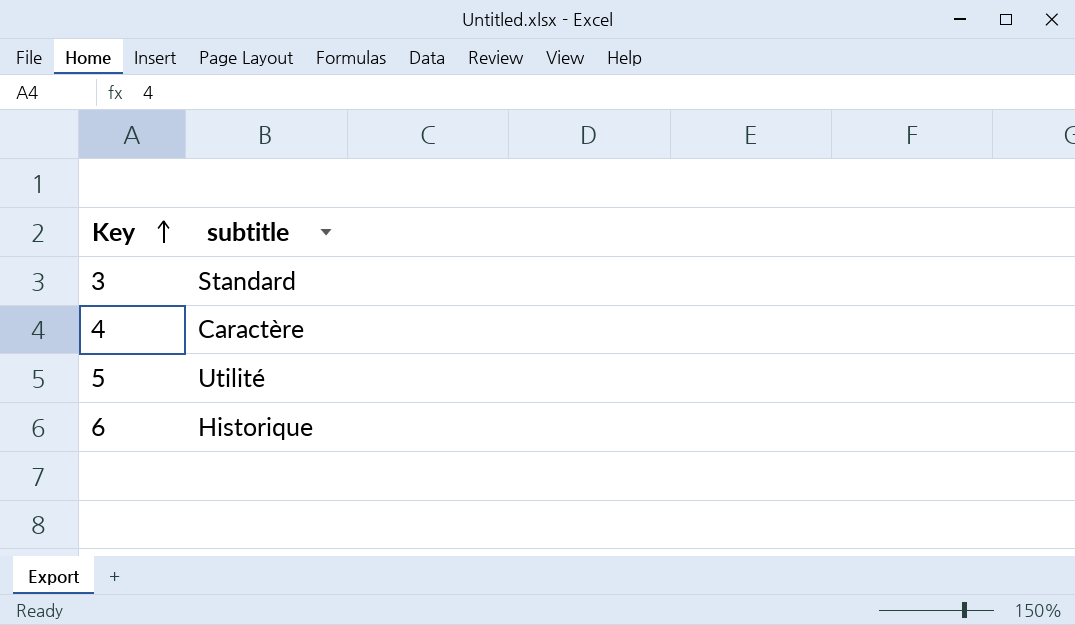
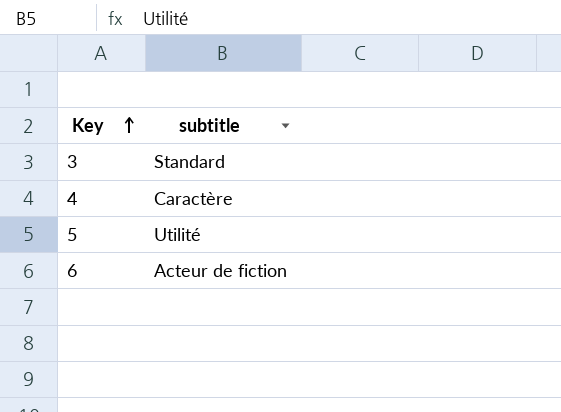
6 | subtitle: Historique -> Acteur de fiction

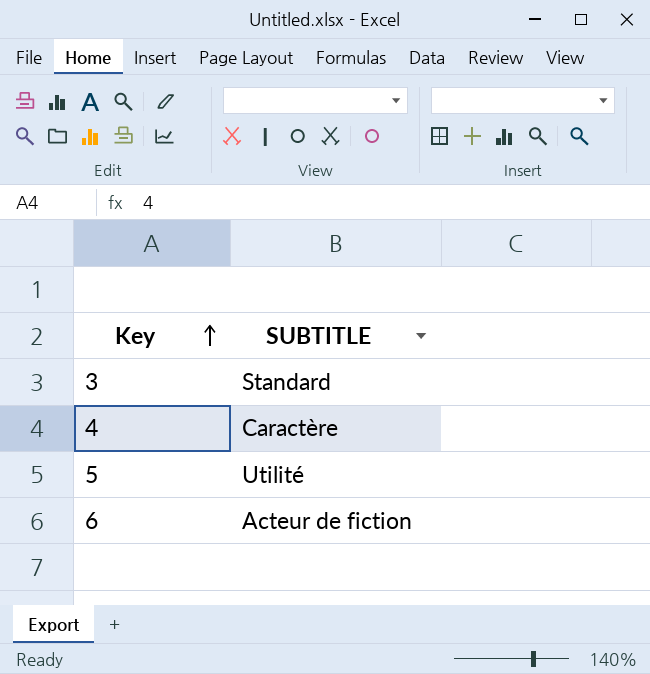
column name: subtitle -> SUBTITLE

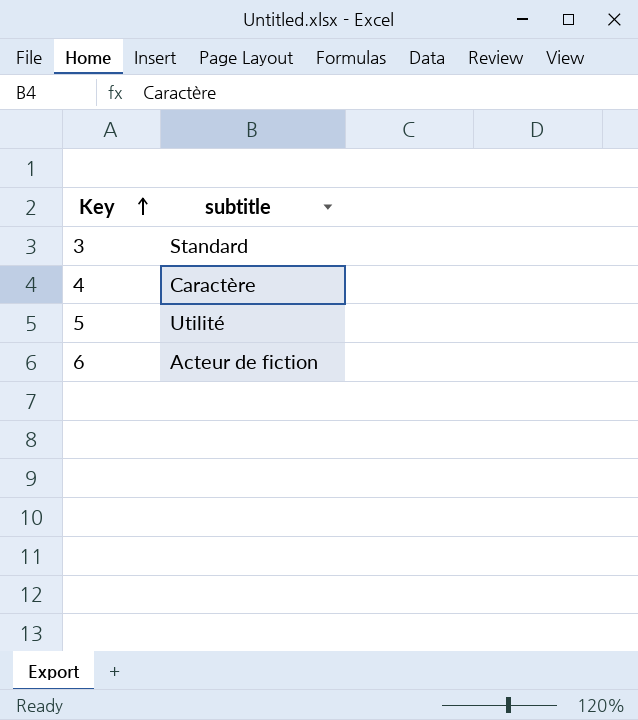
column name: SUBTITLE -> subtitle

